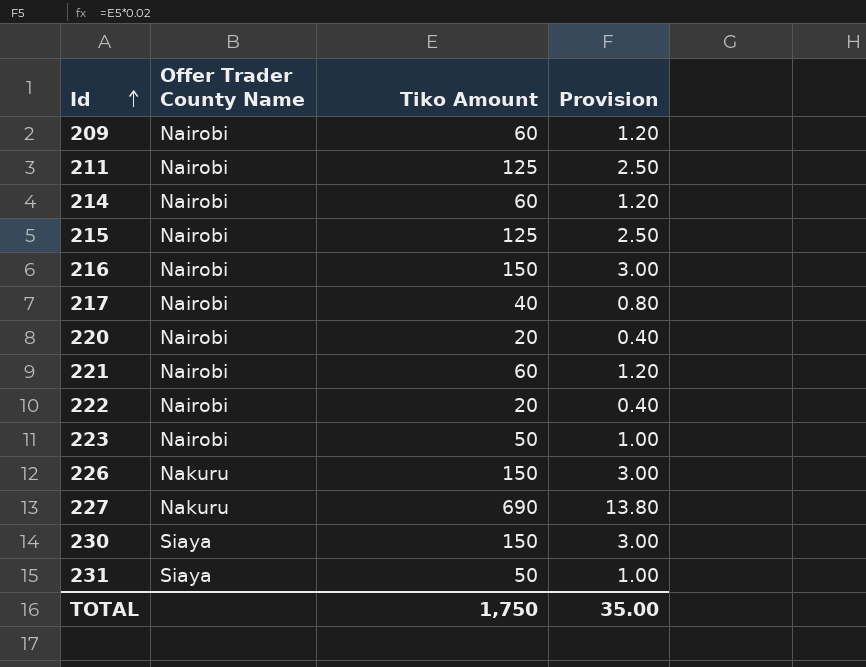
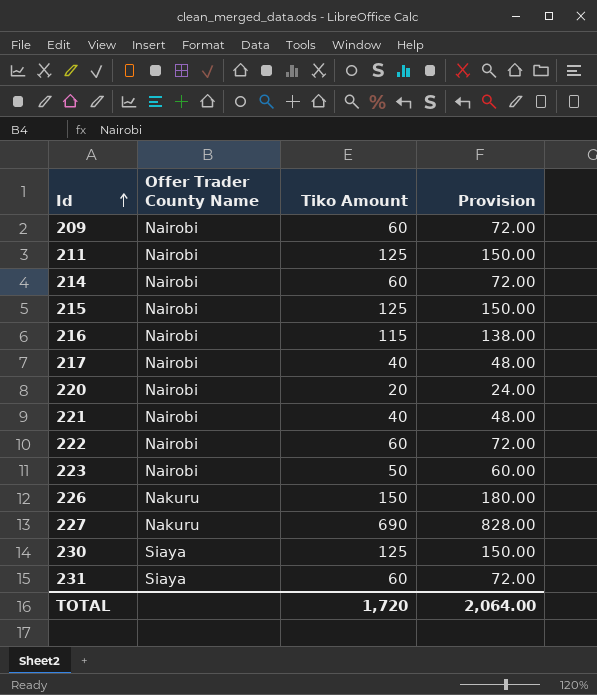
column Provision | formula: [Tiko Amount] * 0.02 -> [Tiko Amount] * 1.2
216 | Tiko Amount: 150 -> 115
221 | Tiko Amount: 60 -> 40
222 | Tiko Amount: 20 -> 60
230 | Tiko Amount: 150 -> 125
231 | Tiko Amount: 50 -> 60
TOTAL | Tiko Amount: 1,750 -> 1,720
TOTAL | Provision: 35.00 -> 2,064.00

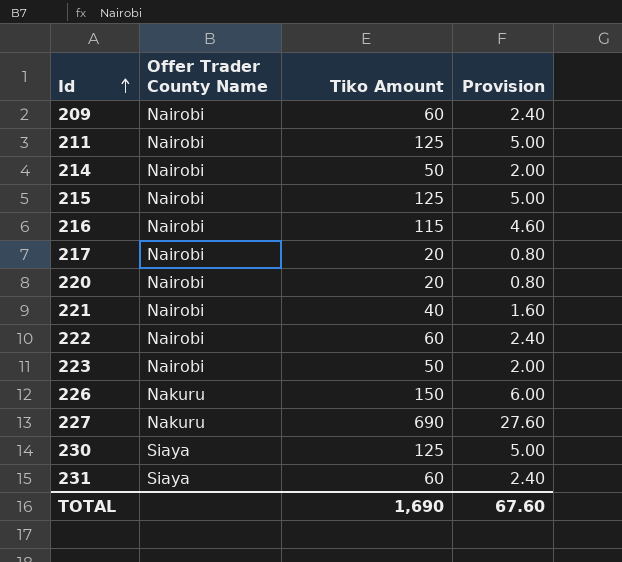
column Provision | formula: [Tiko Amount] * 1.2 -> [Tiko Amount] * 0.04
214 | Tiko Amount: 60 -> 50
217 | Tiko Amount: 40 -> 20
TOTAL | Tiko Amount: 1,720 -> 1,690
TOTAL | Provision: 2,064.00 -> 67.60

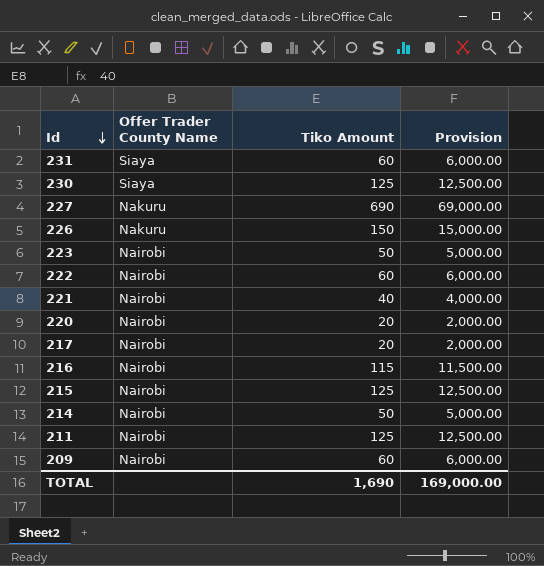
row order: Id ascending -> Id descending
column Provision | formula: [Tiko Amount] * 0.04 -> [Tiko Amount] * 100
TOTAL | Provision: 67.60 -> 169,000.00

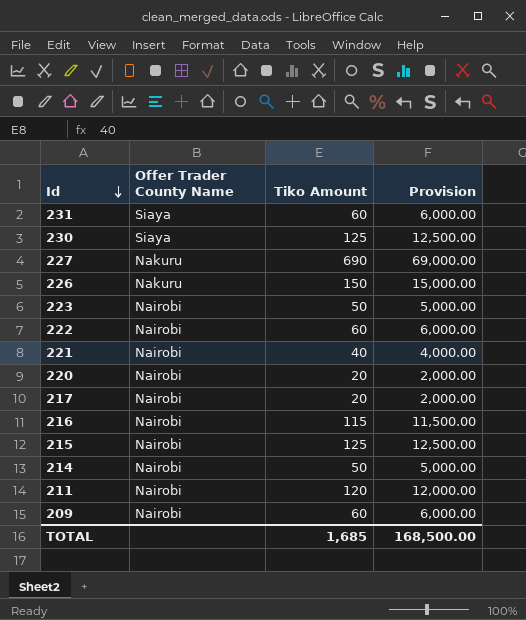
211 | Tiko Amount: 125 -> 120
211 | Provision: 12,500.00 -> 12,000.00
TOTAL | Tiko Amount: 1,690 -> 1,685
TOTAL | Provision: 169,000.00 -> 168,500.00

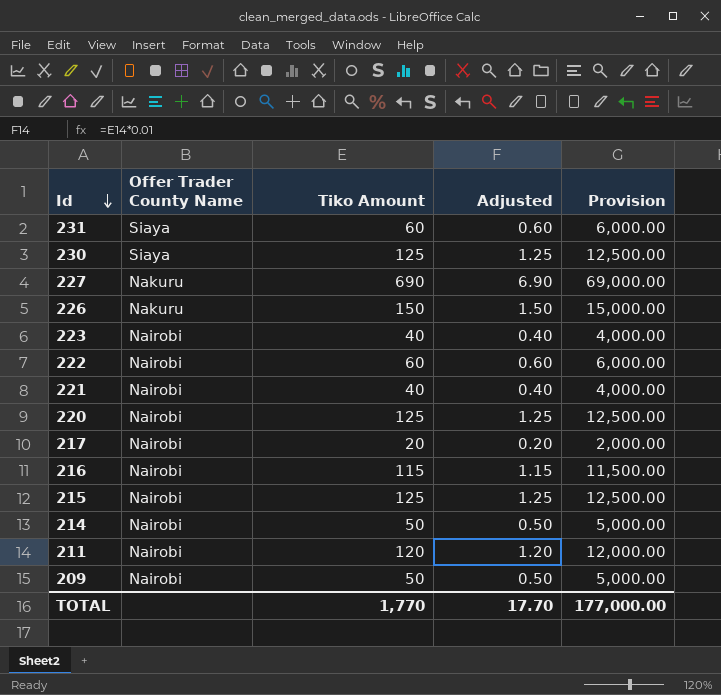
column Adjusted | formula: none -> [Tiko Amount] * 0.01
223 | Tiko Amount: 50 -> 40
223 | Provision: 5,000.00 -> 4,000.00
220 | Tiko Amount: 20 -> 125
220 | Provision: 2,000.00 -> 12,500.00
209 | Tiko Amount: 60 -> 50
209 | Provision: 6,000.00 -> 5,000.00
TOTAL | Tiko Amount: 1,685 -> 1,770
TOTAL | Provision: 168,500.00 -> 177,000.00

